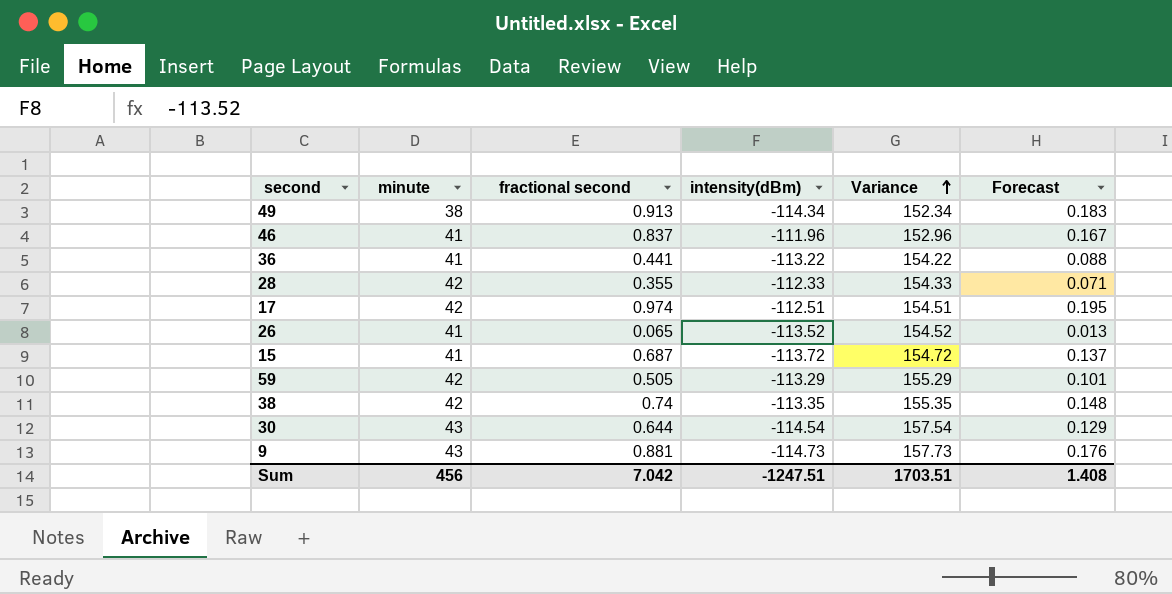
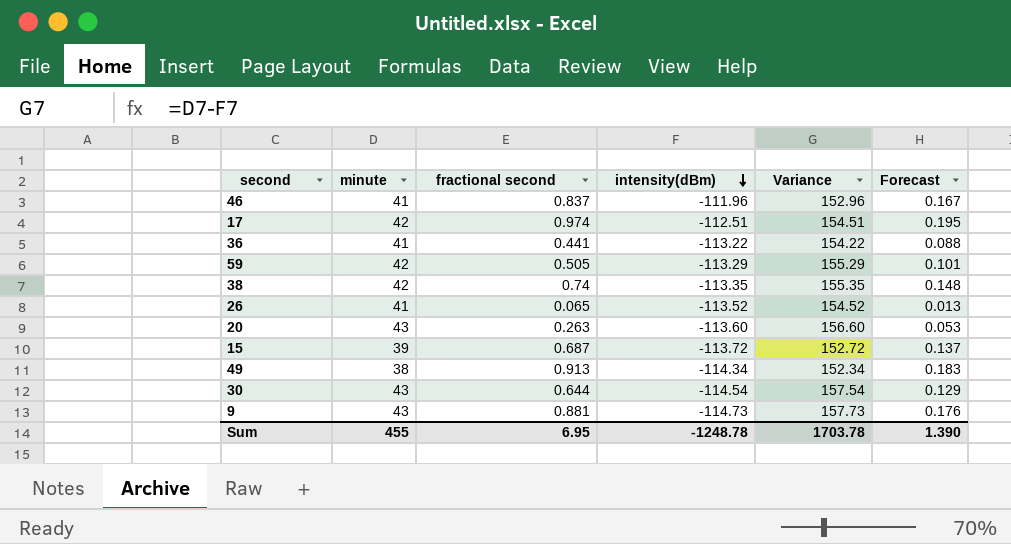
row order: Variance ascending -> intensity(dBm) descending
row 28: 42 | 0.355 | -112.33 | 154.33 | 0.071 -> none
row 20: none -> 43 | 0.263 | -113.60 | 156.60 | 0.053
15 | minute: 41 -> 39
15 | Variance: 154.72 -> 152.72
Sum | minute: 456 -> 455
Sum | fractional second: 7.042 -> 6.95
Sum | intensity(dBm): -1247.51 -> -1248.78
Sum | Variance: 1703.51 -> 1703.78
Sum | Forecast: 1.408 -> 1.390

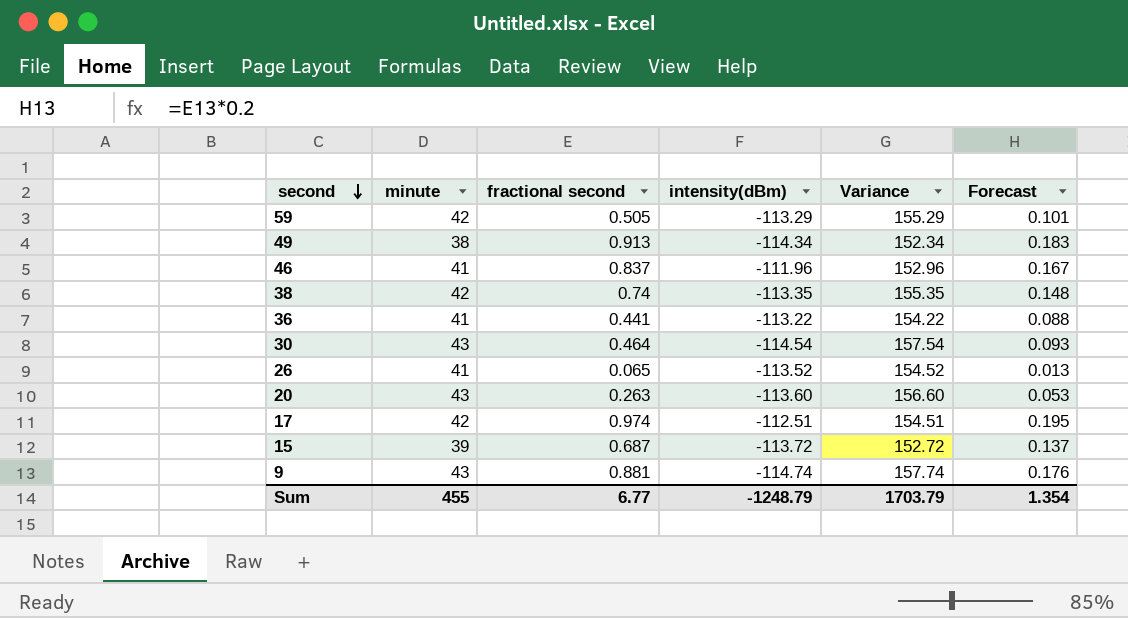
row order: intensity(dBm) descending -> second descending
30 | fractional second: 0.644 -> 0.464
30 | Forecast: 0.129 -> 0.093
9 | intensity(dBm): -114.73 -> -114.74
9 | Variance: 157.73 -> 157.74
Sum | fractional second: 6.95 -> 6.77
Sum | intensity(dBm): -1248.78 -> -1248.79
Sum | Variance: 1703.78 -> 1703.79
Sum | Forecast: 1.390 -> 1.354

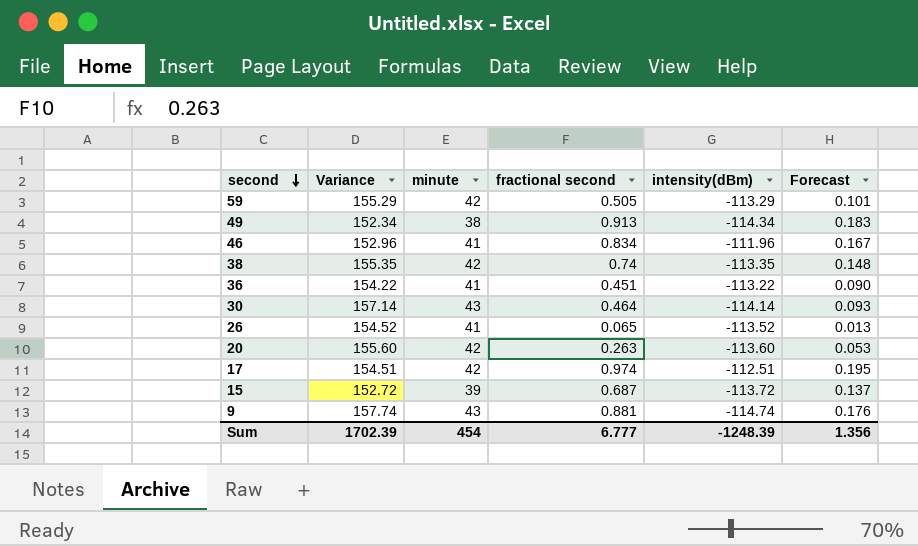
column Variance | position: 5 -> 2
46 | fractional second: 0.837 -> 0.834
36 | fractional second: 0.441 -> 0.451
36 | Forecast: 0.088 -> 0.090
30 | Variance: 157.54 -> 157.14
30 | intensity(dBm): -114.54 -> -114.14
20 | Variance: 156.60 -> 155.60
20 | minute: 43 -> 42
Sum | Variance: 1703.79 -> 1702.39
Sum | minute: 455 -> 454
Sum | fractional second: 6.77 -> 6.777
Sum | intensity(dBm): -1248.79 -> -1248.39
Sum | Forecast: 1.354 -> 1.356

